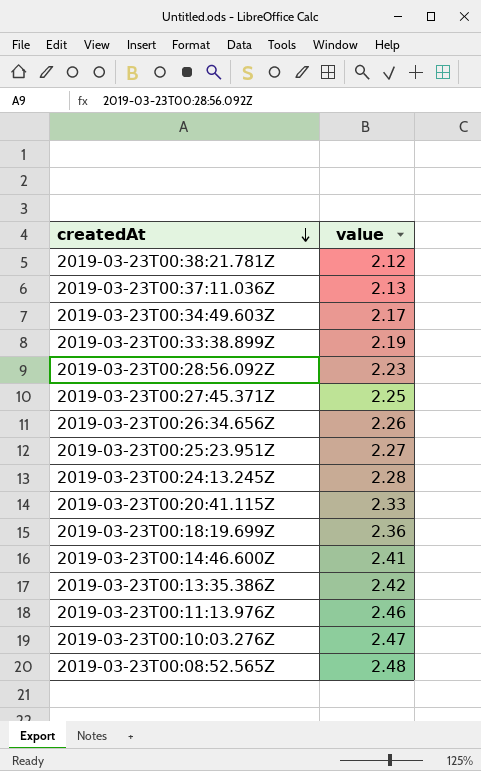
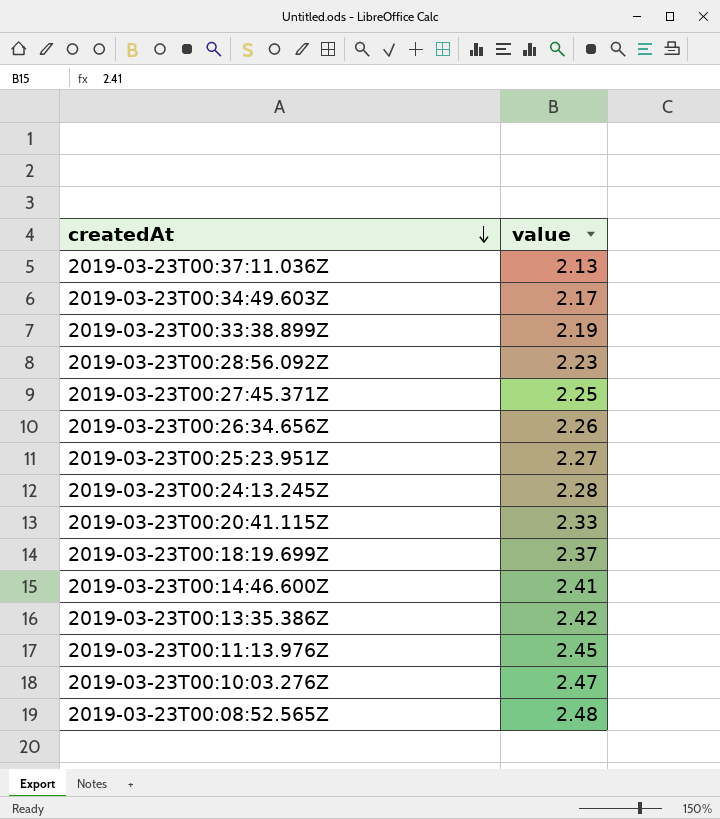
row 2019-03-23T00:38:21.781Z: 2.12 -> none
2019-03-23T00:18:19.699Z | value: 2.36 -> 2.37
2019-03-23T00:11:13.976Z | value: 2.46 -> 2.45

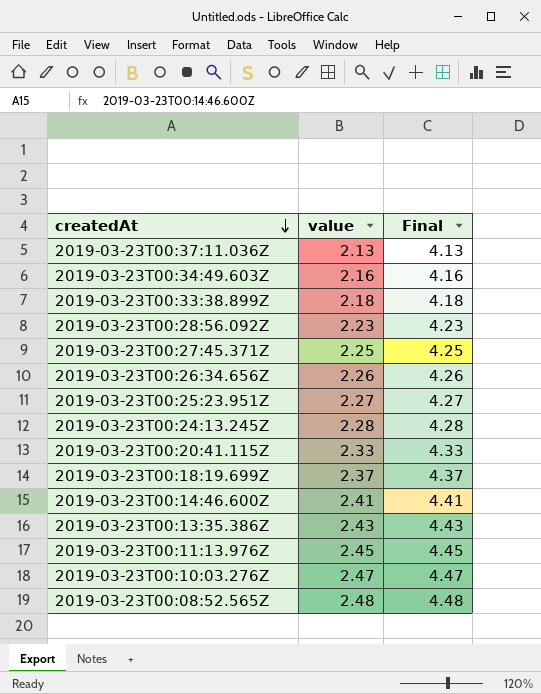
column Final | formula: none -> [value] + 2
2019-03-23T00:34:49.603Z | value: 2.17 -> 2.16
2019-03-23T00:33:38.899Z | value: 2.19 -> 2.18
2019-03-23T00:13:35.386Z | value: 2.42 -> 2.43

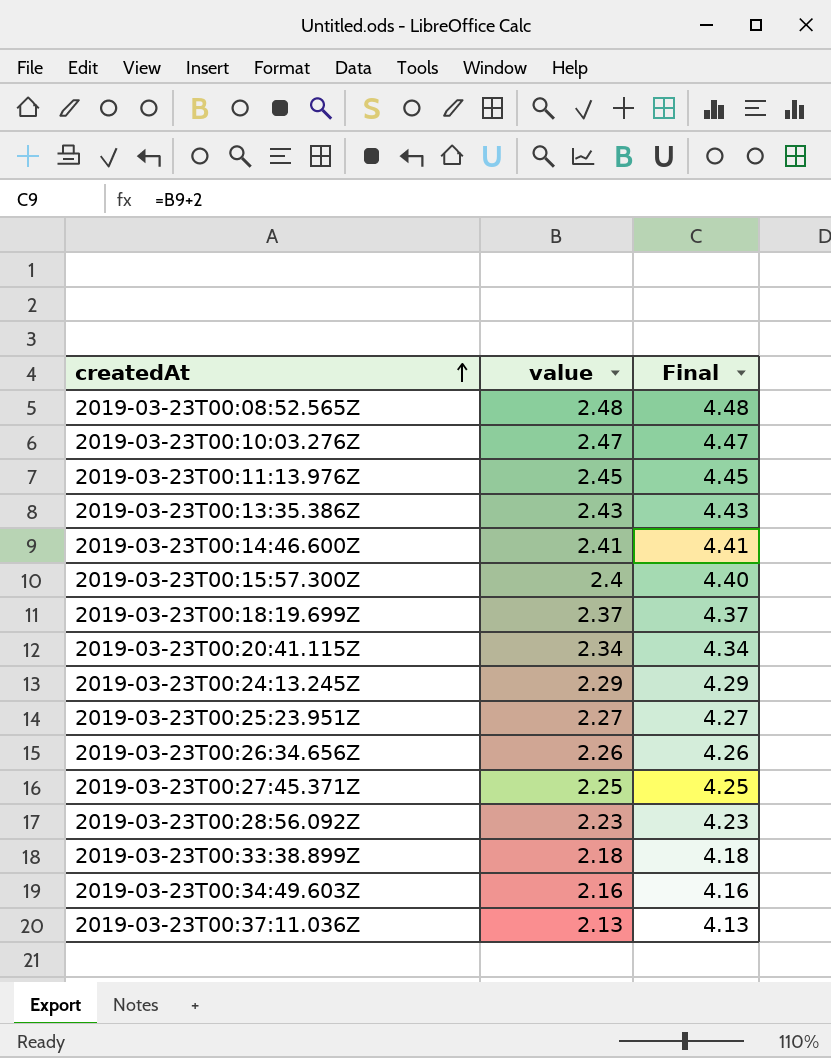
row order: createdAt descending -> createdAt ascending
row 2019-03-23T00:15:57.300Z: none -> 2.4 | 4.40
2019-03-23T00:20:41.115Z | value: 2.33 -> 2.34
2019-03-23T00:20:41.115Z | Final: 4.33 -> 4.34
2019-03-23T00:24:13.245Z | value: 2.28 -> 2.29
2019-03-23T00:24:13.245Z | Final: 4.28 -> 4.29

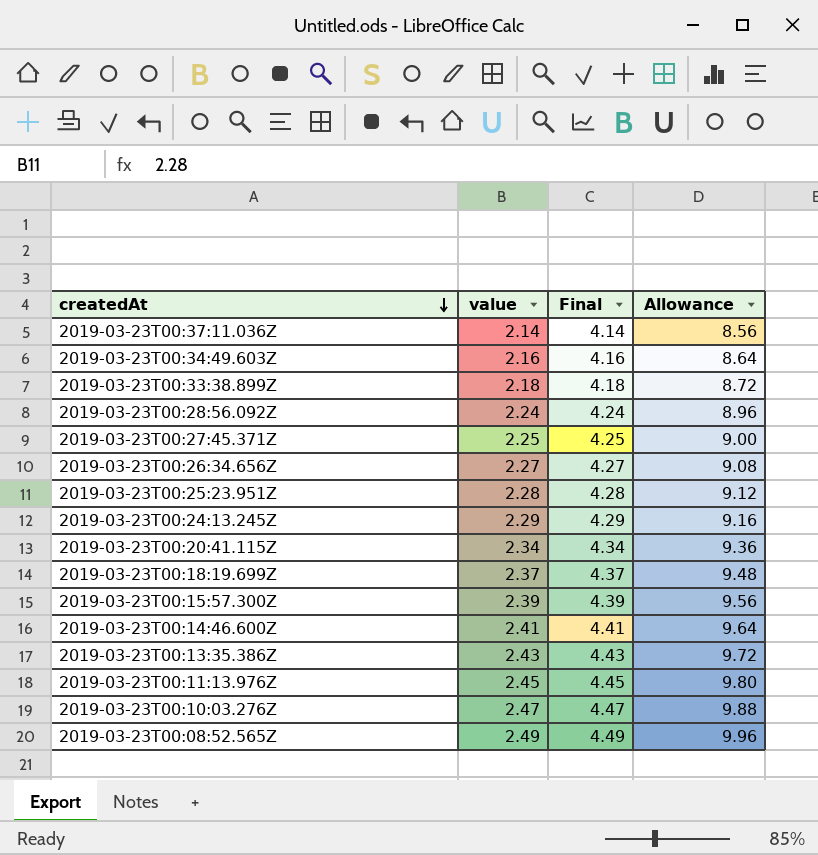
row order: createdAt ascending -> createdAt descending
column Allowance | formula: none -> [value] * 4
2019-03-23T00:37:11.036Z | value: 2.13 -> 2.14
2019-03-23T00:37:11.036Z | Final: 4.13 -> 4.14
2019-03-23T00:28:56.092Z | value: 2.23 -> 2.24
2019-03-23T00:28:56.092Z | Final: 4.23 -> 4.24
2019-03-23T00:26:34.656Z | value: 2.26 -> 2.27
2019-03-23T00:26:34.656Z | Final: 4.26 -> 4.27
2019-03-23T00:25:23.951Z | value: 2.27 -> 2.28
2019-03-23T00:25:23.951Z | Final: 4.27 -> 4.28
2019-03-23T00:15:57.300Z | value: 2.4 -> 2.39
2019-03-23T00:15:57.300Z | Final: 4.40 -> 4.39
2019-03-23T00:08:52.565Z | value: 2.48 -> 2.49
2019-03-23T00:08:52.565Z | Final: 4.48 -> 4.49

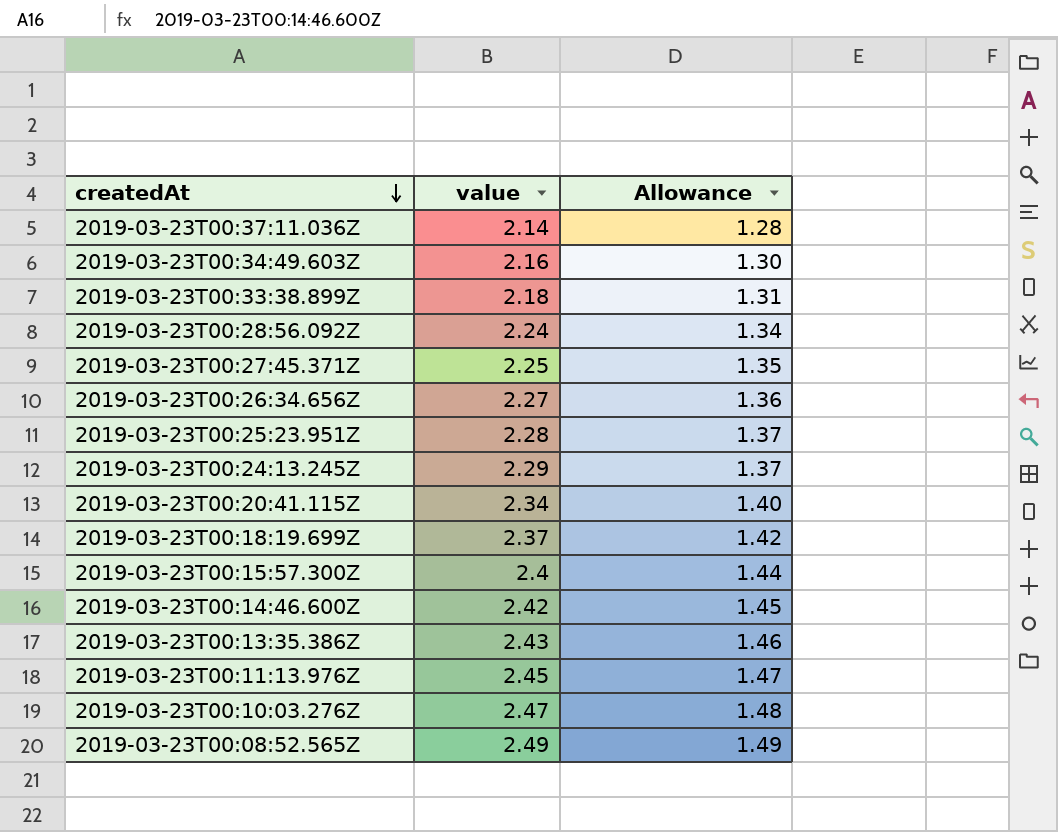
column Final | formula: [value] + 2 -> none
column Allowance | formula: [value] * 4 -> [value] * 0.6
2019-03-23T00:15:57.300Z | value: 2.39 -> 2.4
2019-03-23T00:14:46.600Z | value: 2.41 -> 2.42

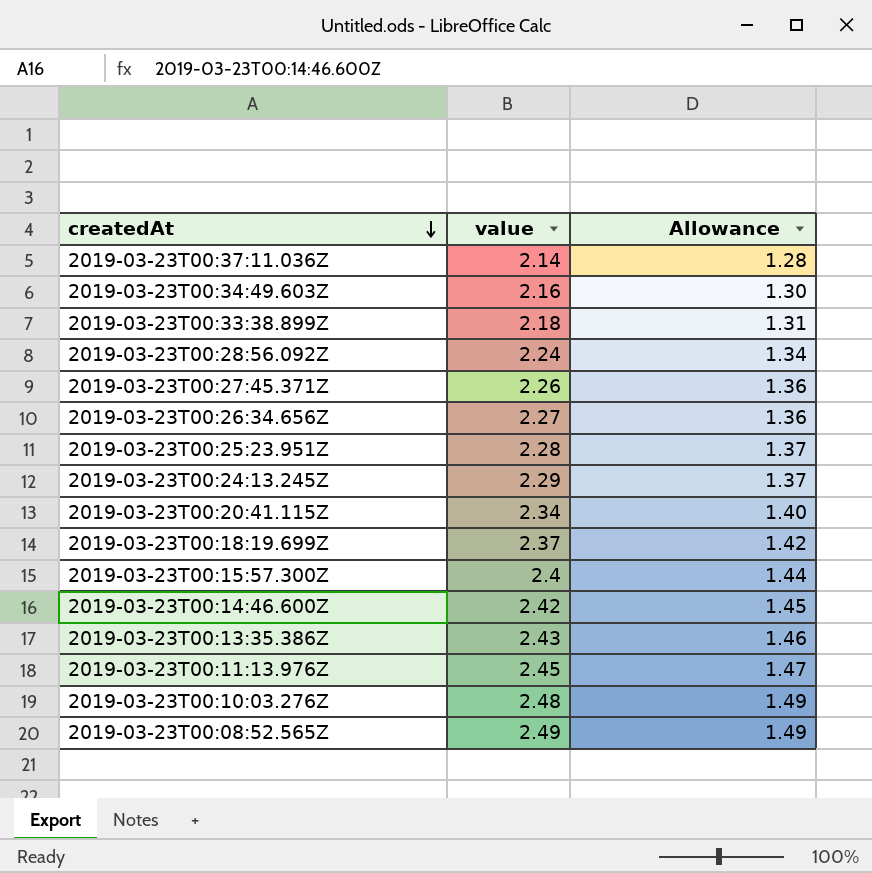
2019-03-23T00:27:45.371Z | value: 2.25 -> 2.26
2019-03-23T00:27:45.371Z | Allowance: 1.35 -> 1.36
2019-03-23T00:10:03.276Z | value: 2.47 -> 2.48
2019-03-23T00:10:03.276Z | Allowance: 1.48 -> 1.49

